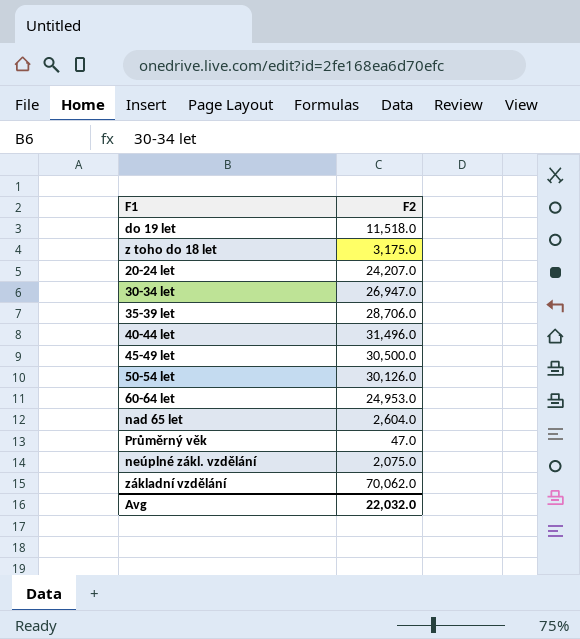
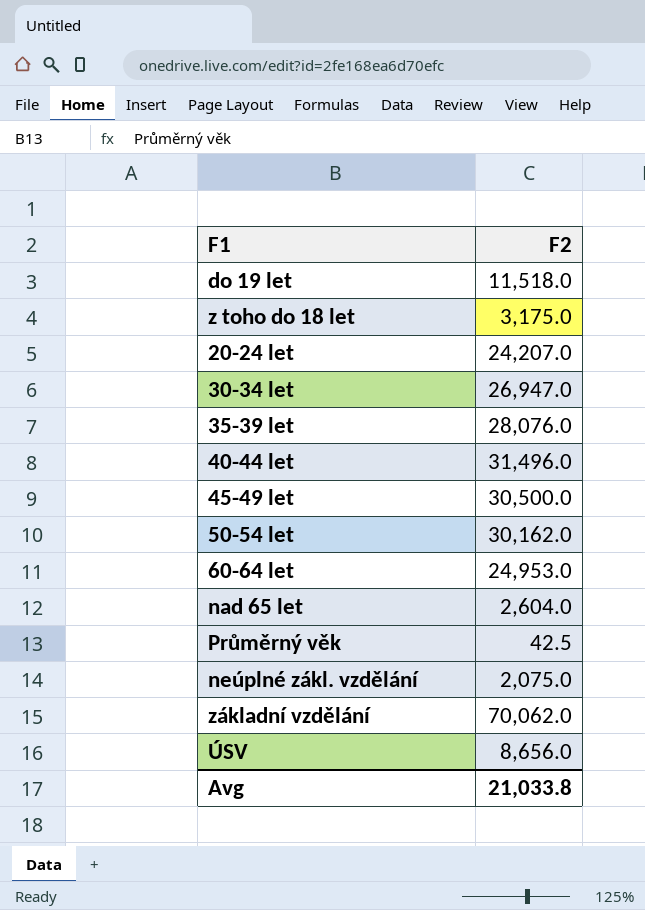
35-39 let | F2: 28,706.0 -> 28,076.0
50-54 let | F2: 30,126.0 -> 30,162.0
Průměrný věk | F2: 47.0 -> 42.5
row ÚSV: none -> 8,656.0
Avg | F2: 22,032.0 -> 21,033.8

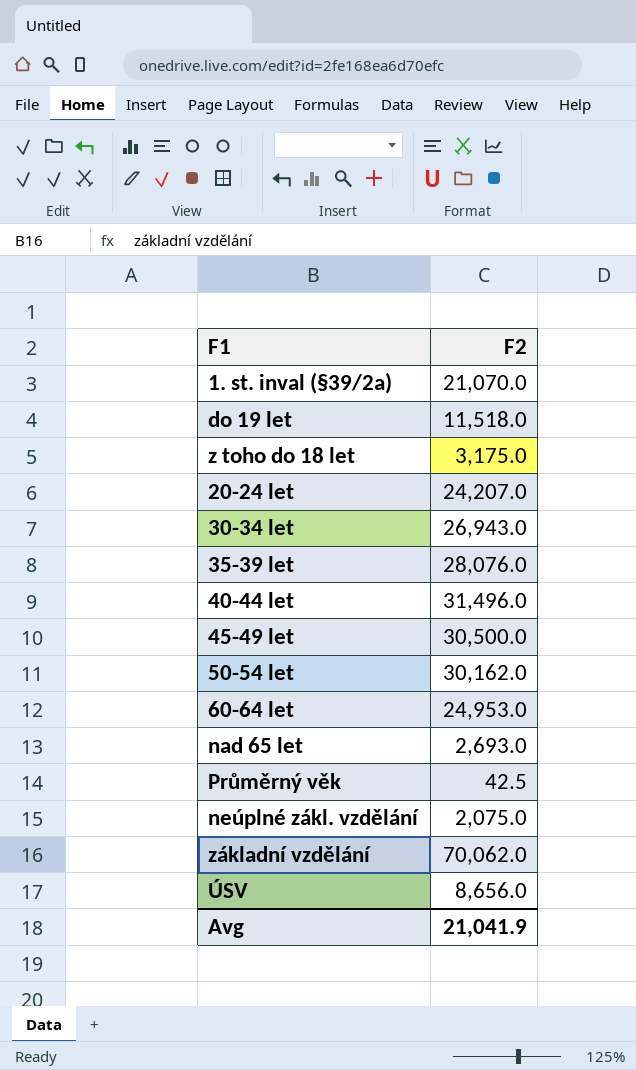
row 1. st. inval (§39/2a): none -> 21,070.0
30-34 let | F2: 26,947.0 -> 26,943.0
nad 65 let | F2: 2,604.0 -> 2,693.0
Avg | F2: 21,033.8 -> 21,041.9

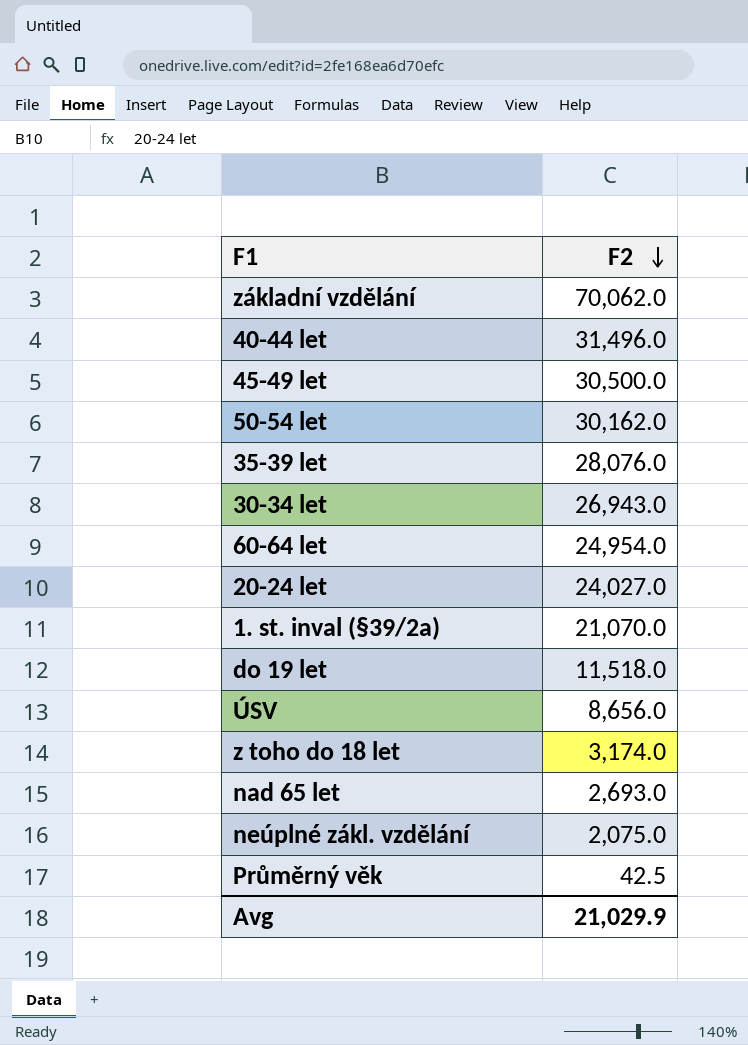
row order: none -> F2 descending
60-64 let | F2: 24,953.0 -> 24,954.0
20-24 let | F2: 24,207.0 -> 24,027.0
z toho do 18 let | F2: 3,175.0 -> 3,174.0
Avg | F2: 21,041.9 -> 21,029.9

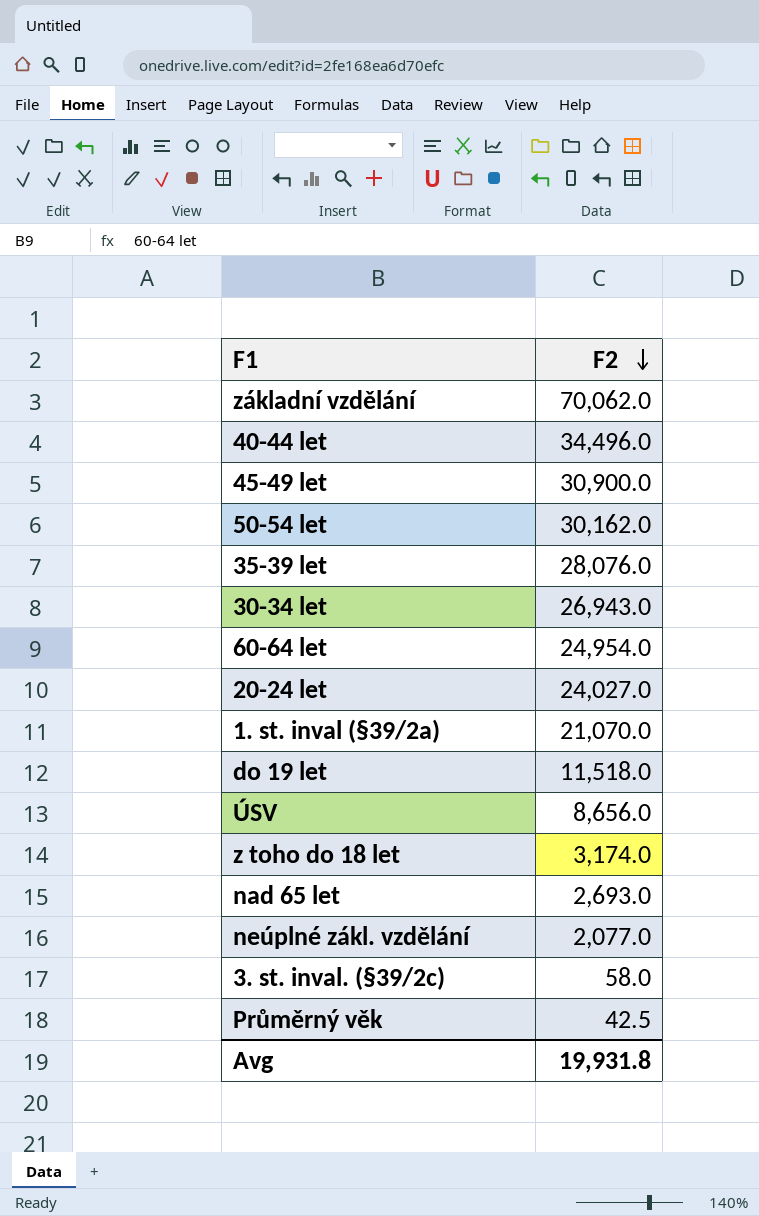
40-44 let | F2: 31,496.0 -> 34,496.0
45-49 let | F2: 30,500.0 -> 30,900.0
neúplné zákl. vzdělání | F2: 2,075.0 -> 2,077.0
row 3. st. inval. (§39/2c): none -> 58.0
Avg | F2: 21,029.9 -> 19,931.8

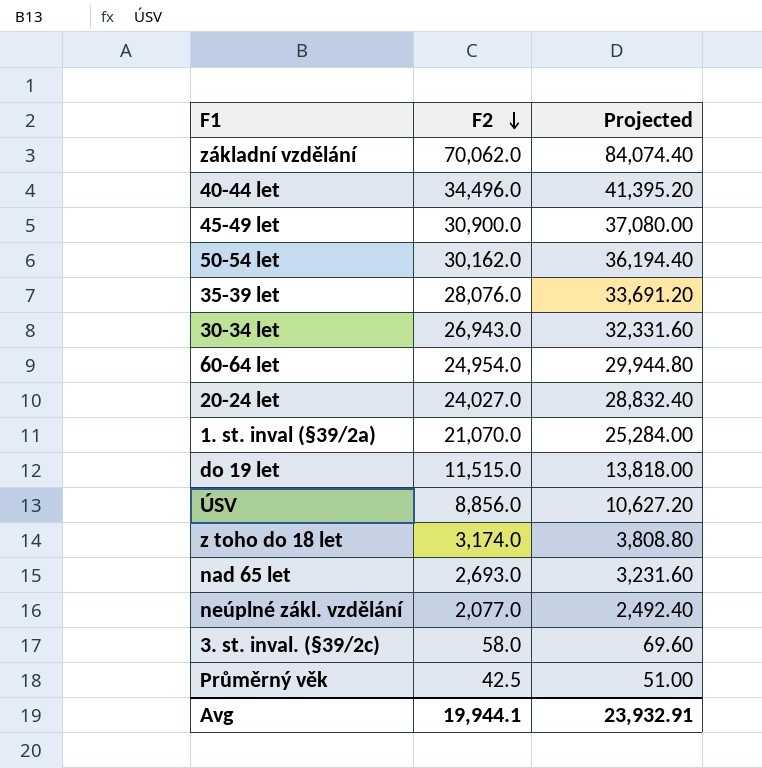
column Projected | formula: none -> [F2] * 1.2
do 19 let | F2: 11,518.0 -> 11,515.0
ÚSV | F2: 8,656.0 -> 8,856.0
Avg | F2: 19,931.8 -> 19,944.1

